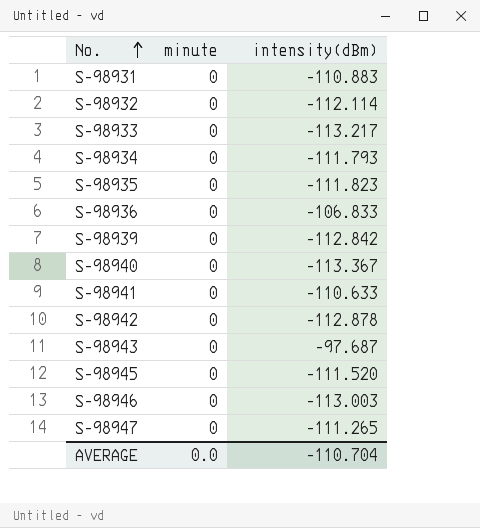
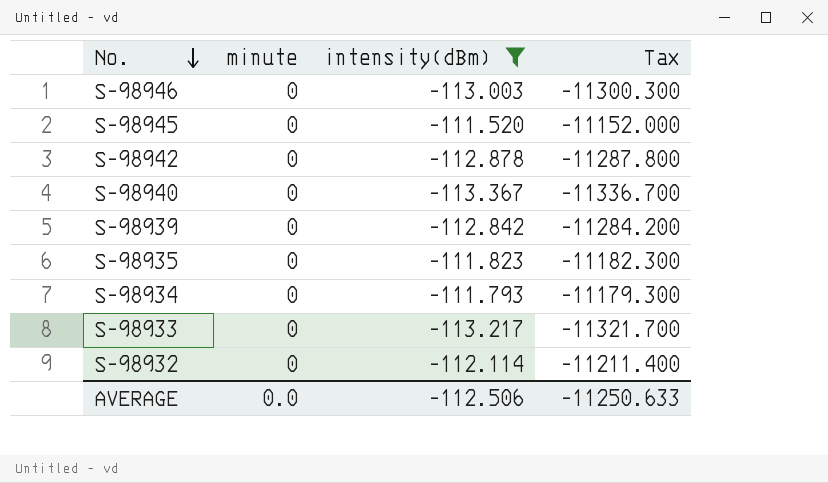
filter: none -> intensity(dBm) <= -111.520
row order: No. ascending -> No. descending
column Tax | formula: none -> [intensity(dBm)] * 100
AVERAGE | intensity(dBm): -110.704 -> -112.506

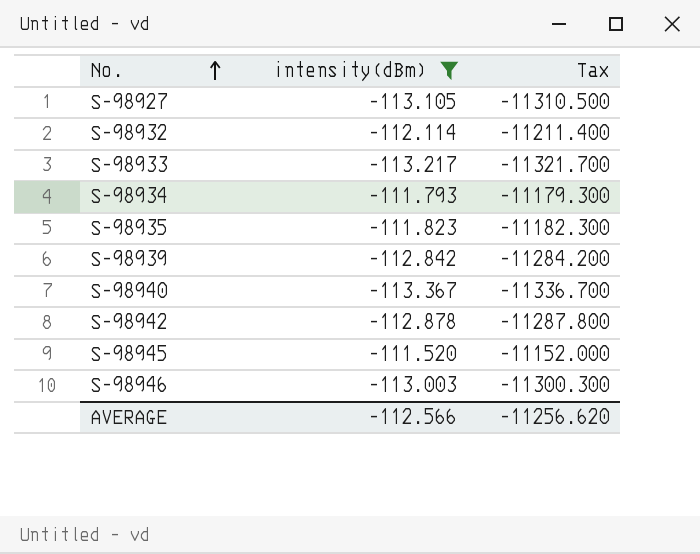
row order: No. descending -> No. ascending
column minute | position: 2 -> none
row S-98927: none -> -113.105 | -11310.500
AVERAGE | intensity(dBm): -112.506 -> -112.566
AVERAGE | Tax: -11250.633 -> -11256.620

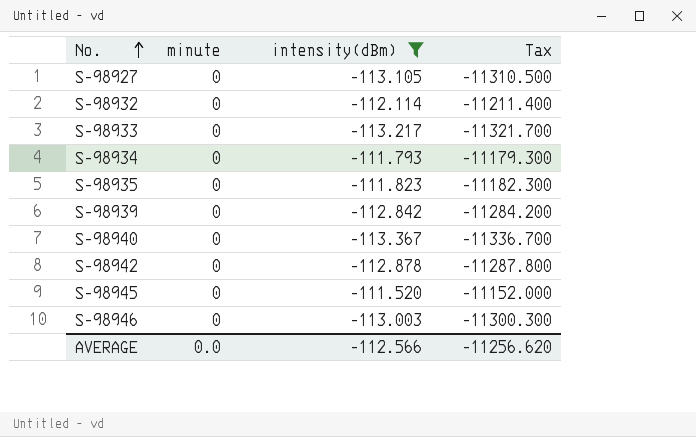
column minute | position: none -> 2

